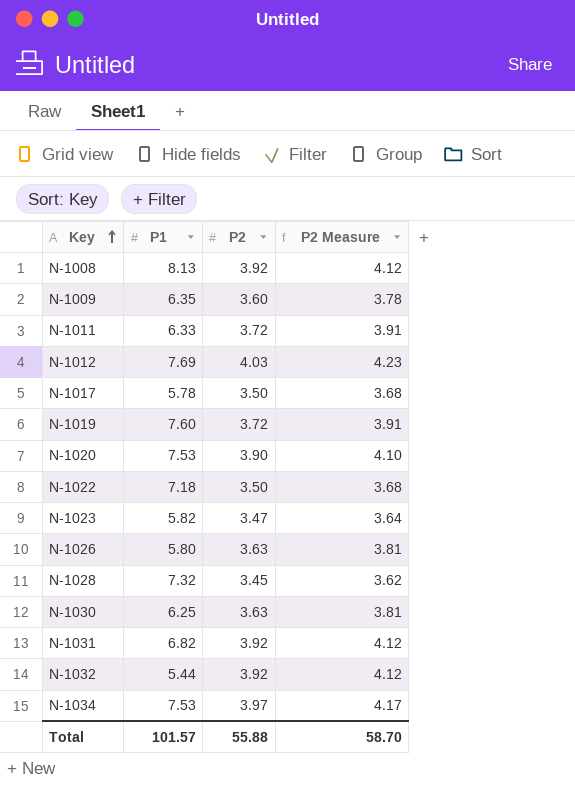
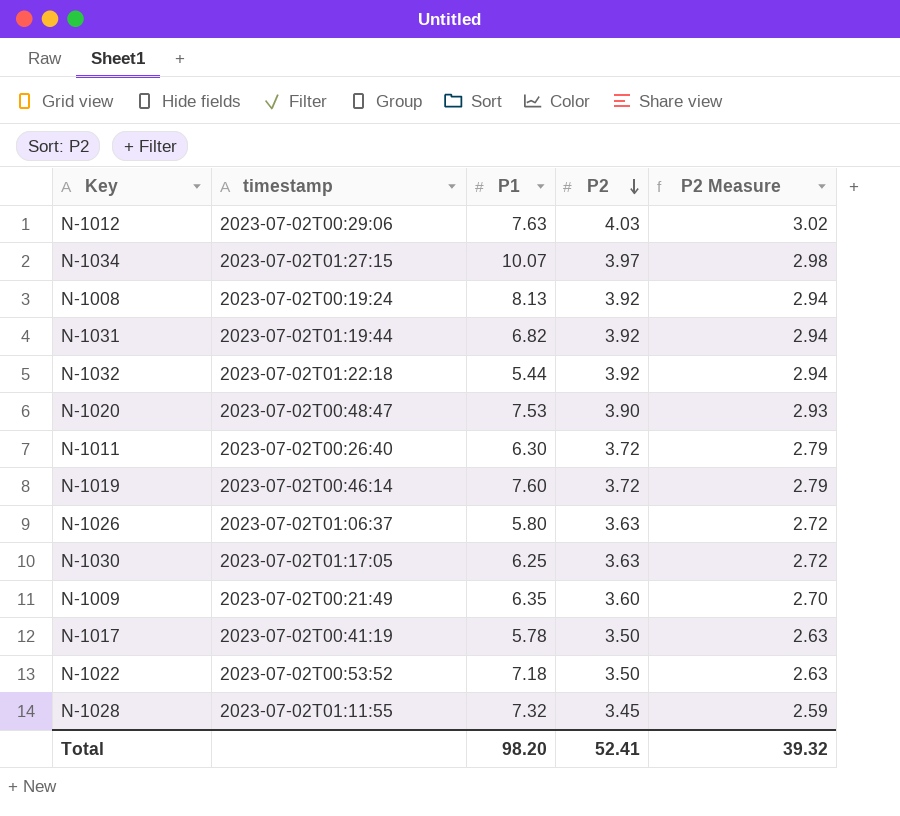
row order: Key ascending -> P2 descending
column timestamp | position: none -> 2
column P2 Measure | formula: [P2] * 1.05 -> [P2] * 0.75
row N-1023: 5.82 | 3.47 | 3.64 -> none
N-1012 | P1: 7.69 -> 7.63
N-1034 | P1: 7.53 -> 10.07
N-1011 | P1: 6.33 -> 6.30
Total | P1: 101.57 -> 98.20
Total | P2: 55.88 -> 52.41
Total | P2 Measure: 58.70 -> 39.32

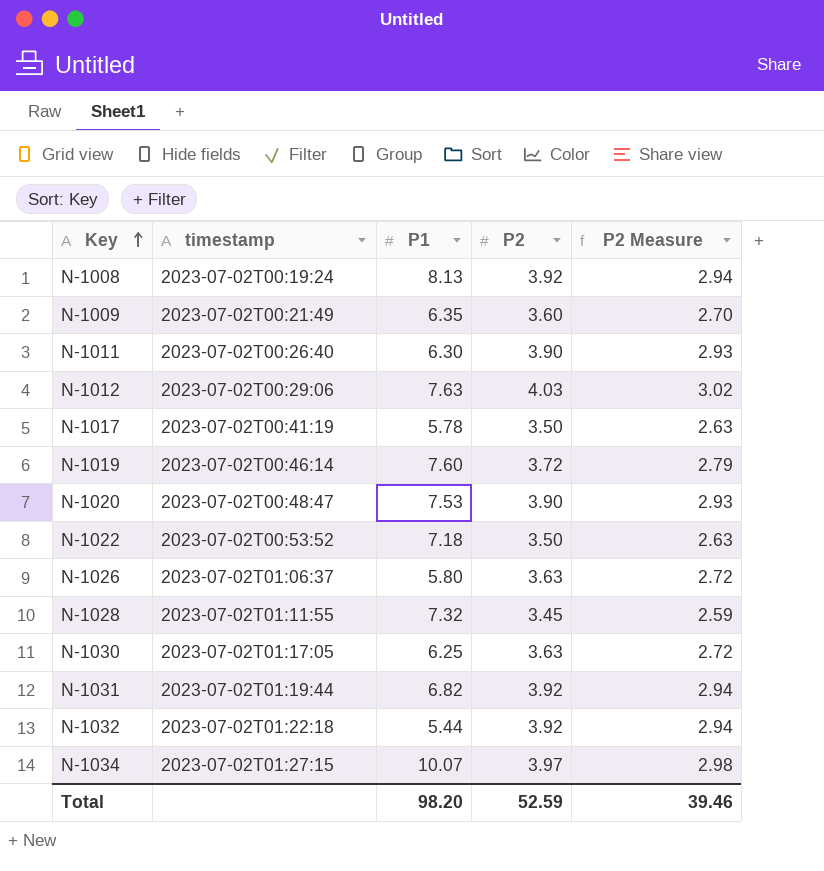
row order: P2 descending -> Key ascending
N-1011 | P2: 3.72 -> 3.90
N-1011 | P2 Measure: 2.79 -> 2.93
Total | P2: 52.41 -> 52.59
Total | P2 Measure: 39.32 -> 39.46

